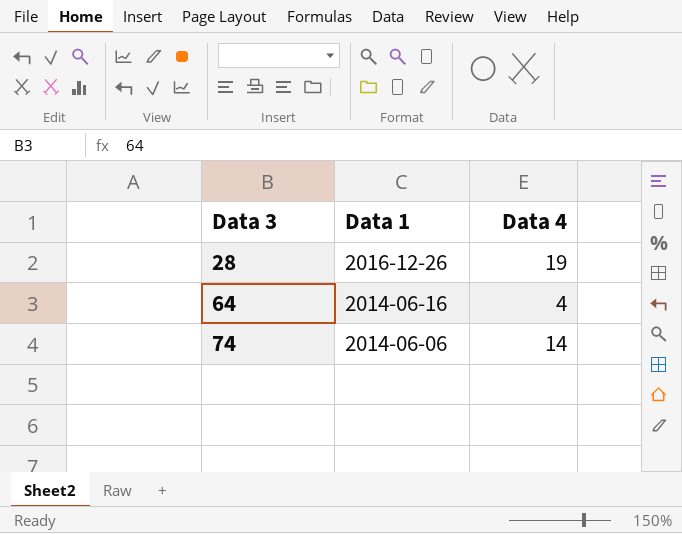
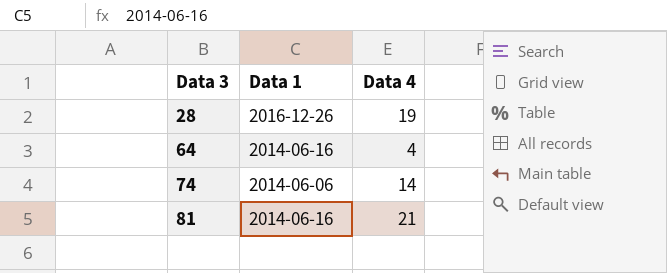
row 81: none -> 2014-06-16 | 21

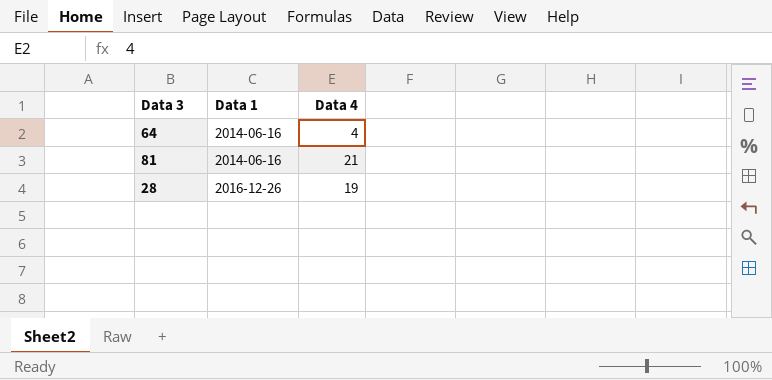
row order: Data 3 ascending -> Data 1 ascending
row 74: 2014-06-06 | 14 -> none

